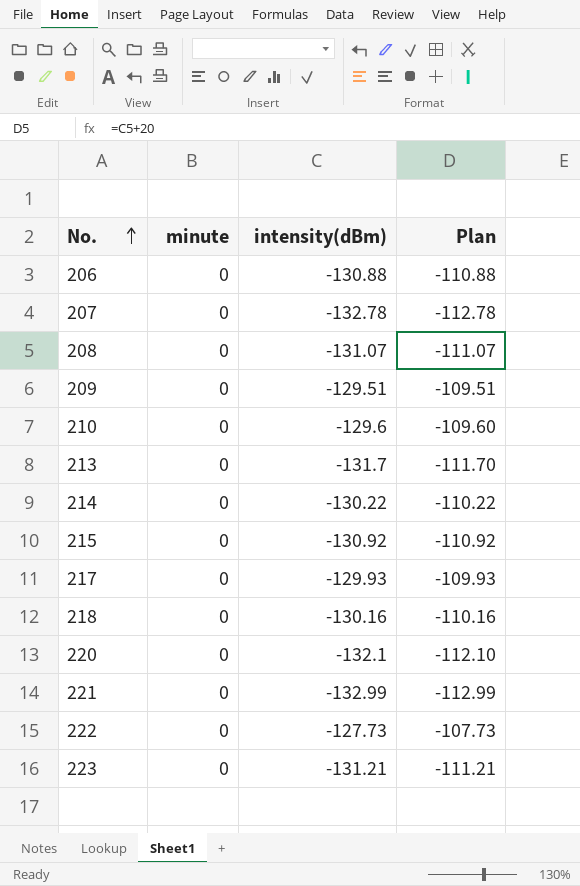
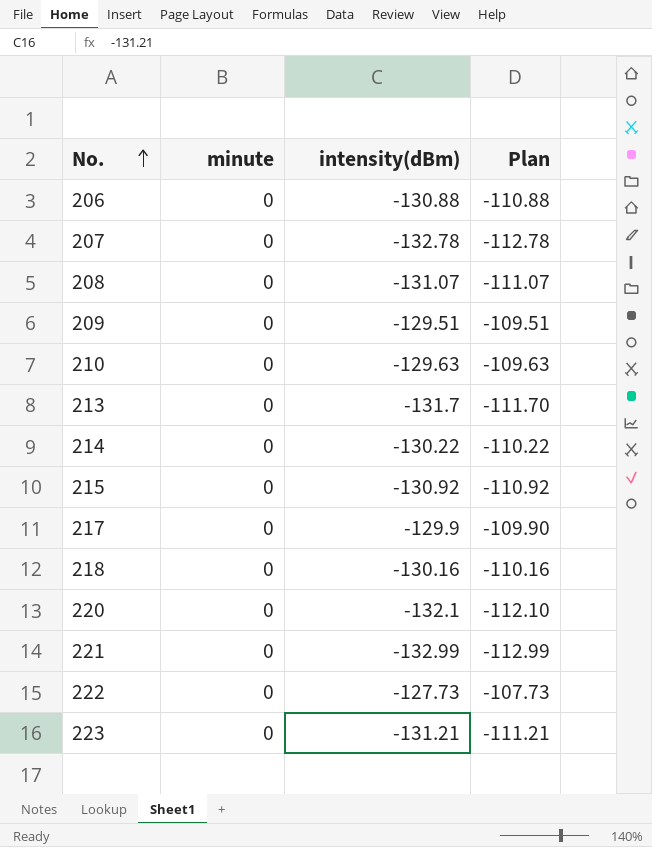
210 | intensity(dBm): -129.6 -> -129.63
210 | Plan: -109.60 -> -109.63
217 | intensity(dBm): -129.93 -> -129.9
217 | Plan: -109.93 -> -109.90

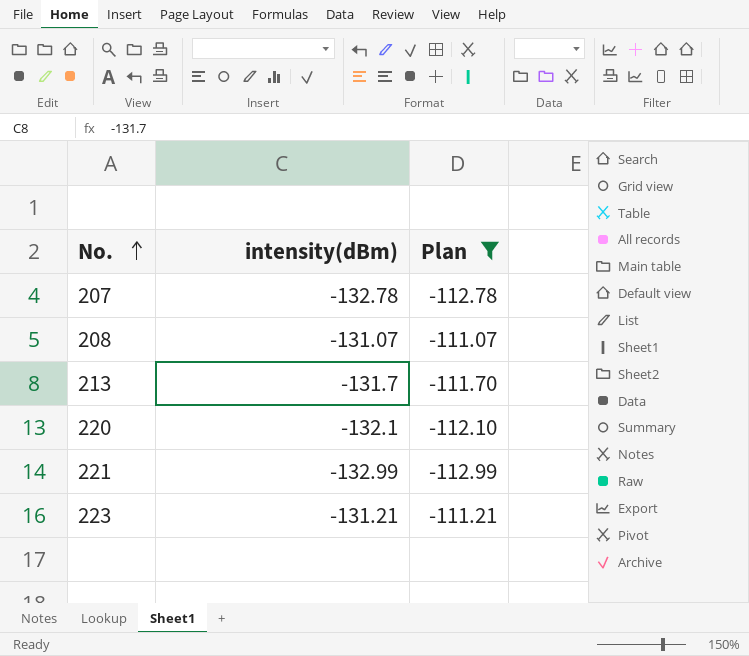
filter: none -> Plan <= -111.07
column minute | position: 2 -> none

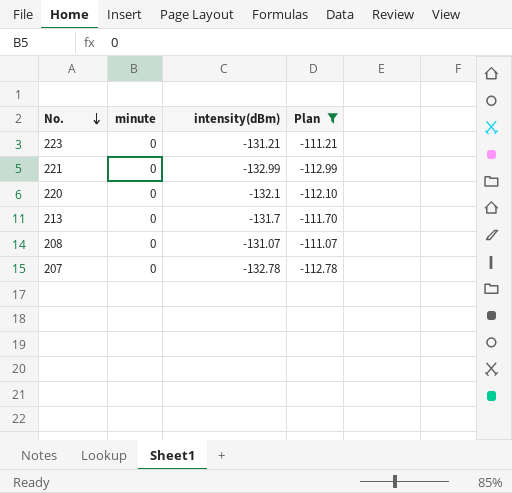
row order: No. ascending -> No. descending
column minute | position: none -> 2

